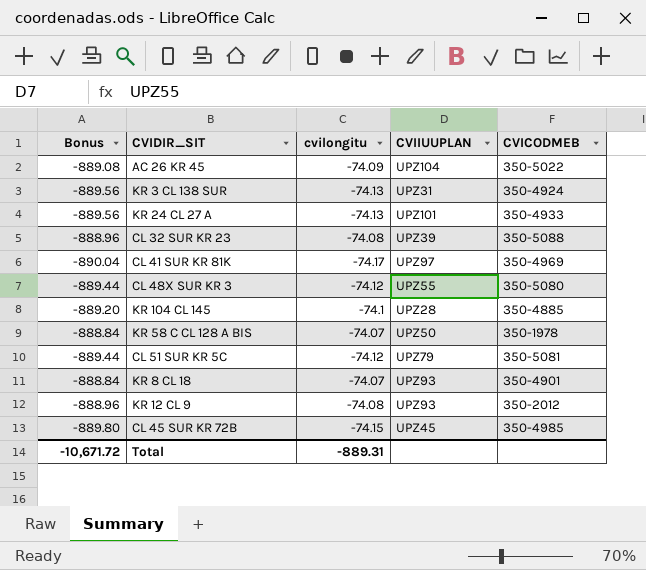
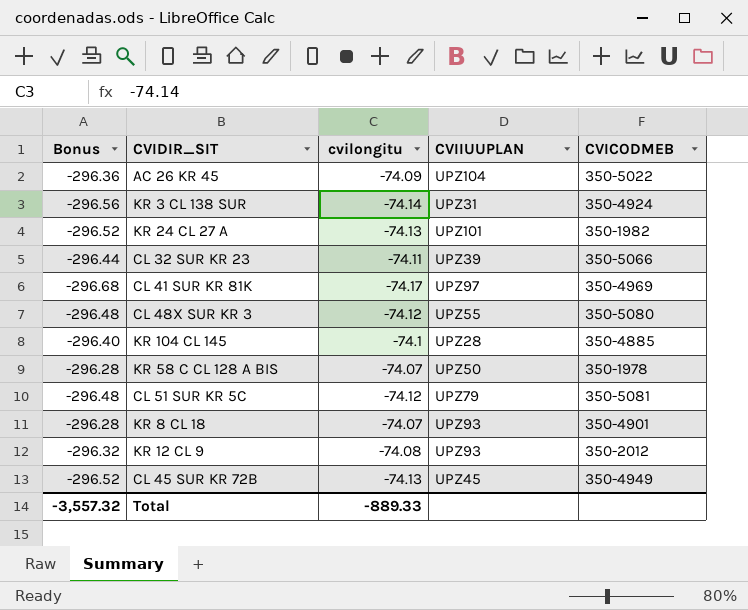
column Bonus | formula: [cvilongitu] * 12 -> [cvilongitu] * 4
KR 3 CL 138 SUR | cvilongitu: -74.13 -> -74.14
KR 24 CL 27 A | CVICODMEB: 350-4933 -> 350-1982
CL 32 SUR KR 23 | cvilongitu: -74.08 -> -74.11
CL 32 SUR KR 23 | CVICODMEB: 350-5088 -> 350-5066
CL 45 SUR KR 72B | cvilongitu: -74.15 -> -74.13
CL 45 SUR KR 72B | CVICODMEB: 350-4985 -> 350-4949
Total | Bonus: -10,671.72 -> -3,557.32
Total | cvilongitu: -889.31 -> -889.33

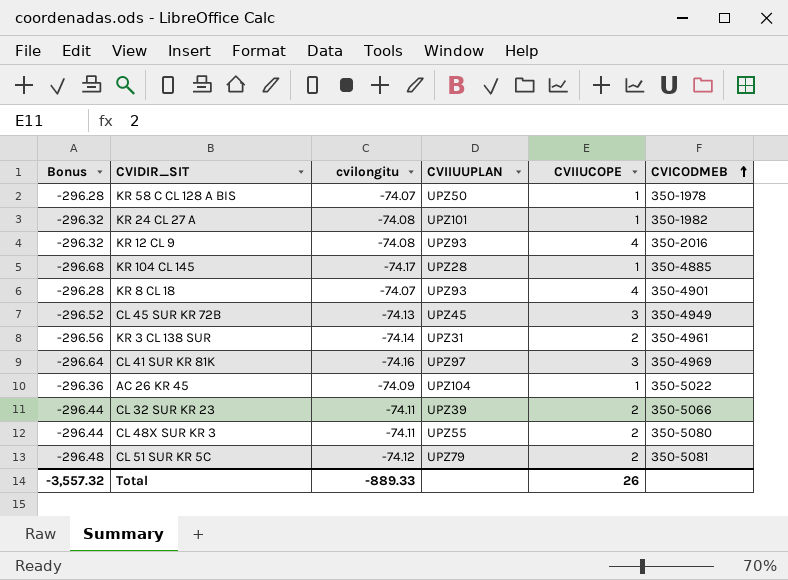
row order: none -> CVICODMEB ascending
column CVIIUCOPE | position: none -> 5
KR 24 CL 27 A | Bonus: -296.52 -> -296.32
KR 24 CL 27 A | cvilongitu: -74.13 -> -74.08
KR 12 CL 9 | CVICODMEB: 350-2012 -> 350-2016
KR 104 CL 145 | Bonus: -296.40 -> -296.68
KR 104 CL 145 | cvilongitu: -74.1 -> -74.17
KR 3 CL 138 SUR | CVICODMEB: 350-4924 -> 350-4961
CL 41 SUR KR 81K | Bonus: -296.68 -> -296.64
CL 41 SUR KR 81K | cvilongitu: -74.17 -> -74.16
CL 48X SUR KR 3 | Bonus: -296.48 -> -296.44
CL 48X SUR KR 3 | cvilongitu: -74.12 -> -74.11

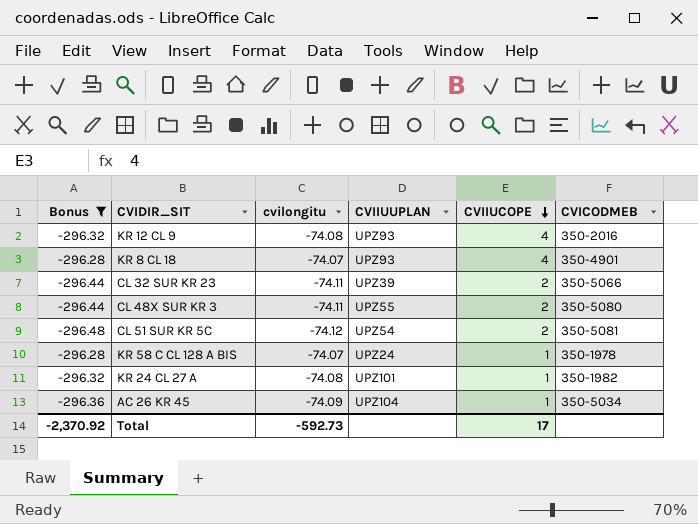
filter: none -> Bonus >= -296.48
row order: CVICODMEB ascending -> CVIIUCOPE descending
CL 51 SUR KR 5C | CVIIUUPLAN: UPZ79 -> UPZ54
KR 58 C CL 128 A BIS | CVIIUUPLAN: UPZ50 -> UPZ24
AC 26 KR 45 | CVICODMEB: 350-5022 -> 350-5034
Total | Bonus: -3,557.32 -> -2,370.92
Total | cvilongitu: -889.33 -> -592.73
Total | CVIIUCOPE: 26 -> 17

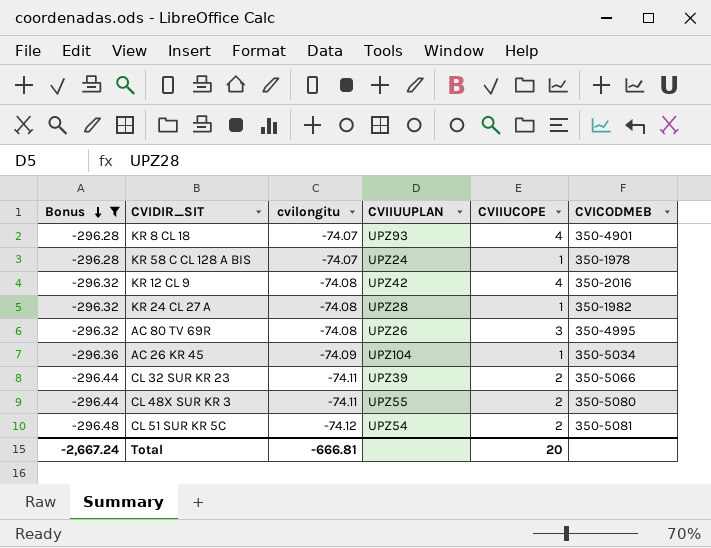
row order: CVIIUCOPE descending -> Bonus descending
KR 12 CL 9 | CVIIUUPLAN: UPZ93 -> UPZ42
KR 24 CL 27 A | CVIIUUPLAN: UPZ101 -> UPZ28
row AC 80 TV 69R: none -> -296.32 | -74.08 | UPZ26 | 3 | 350-4995
Total | Bonus: -2,370.92 -> -2,667.24
Total | cvilongitu: -592.73 -> -666.81
Total | CVIIUCOPE: 17 -> 20

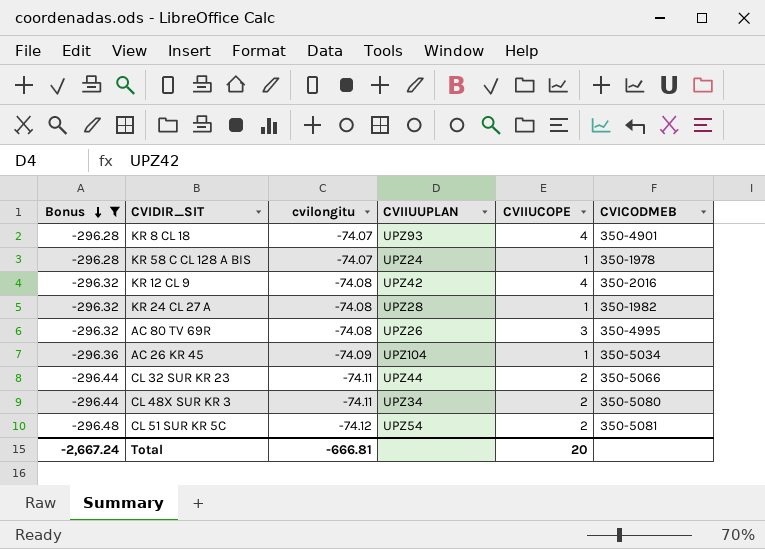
CL 32 SUR KR 23 | CVIIUUPLAN: UPZ39 -> UPZ44
CL 48X SUR KR 3 | CVIIUUPLAN: UPZ55 -> UPZ34

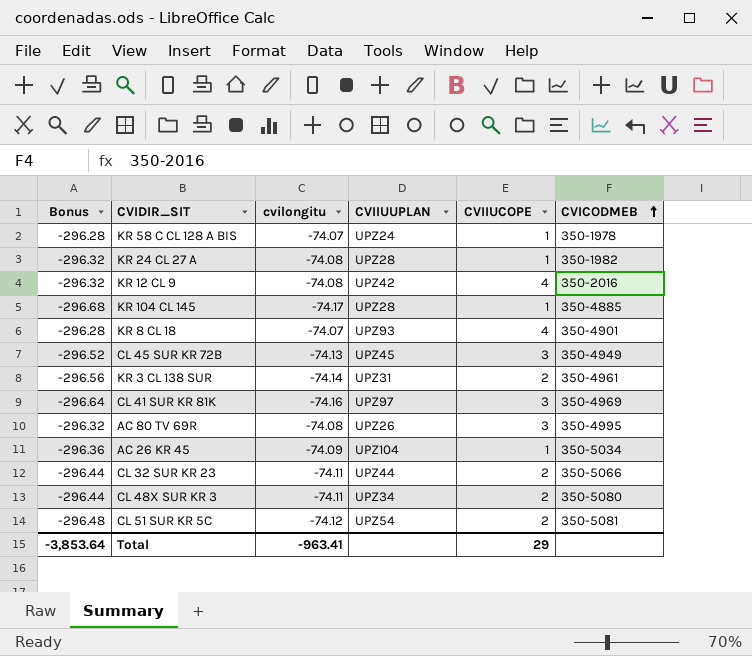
filter: Bonus >= -296.48 -> none
row order: Bonus descending -> CVICODMEB ascending
Total | Bonus: -2,667.24 -> -3,853.64
Total | cvilongitu: -666.81 -> -963.41
Total | CVIIUCOPE: 20 -> 29

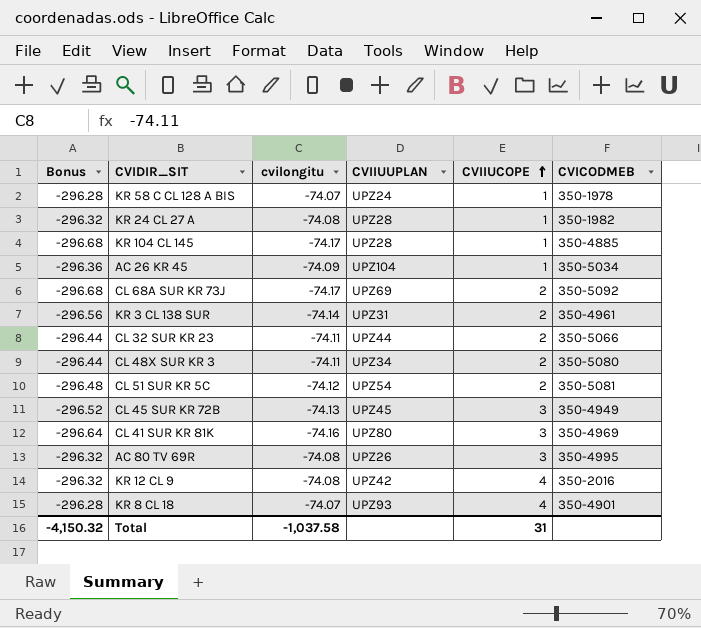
row order: CVICODMEB ascending -> CVIIUCOPE ascending
row CL 68A SUR KR 73J: none -> -296.68 | -74.17 | UPZ69 | 2 | 350-5092
CL 41 SUR KR 81K | CVIIUUPLAN: UPZ97 -> UPZ80
Total | Bonus: -3,853.64 -> -4,150.32
Total | cvilongitu: -963.41 -> -1,037.58
Total | CVIIUCOPE: 29 -> 31

